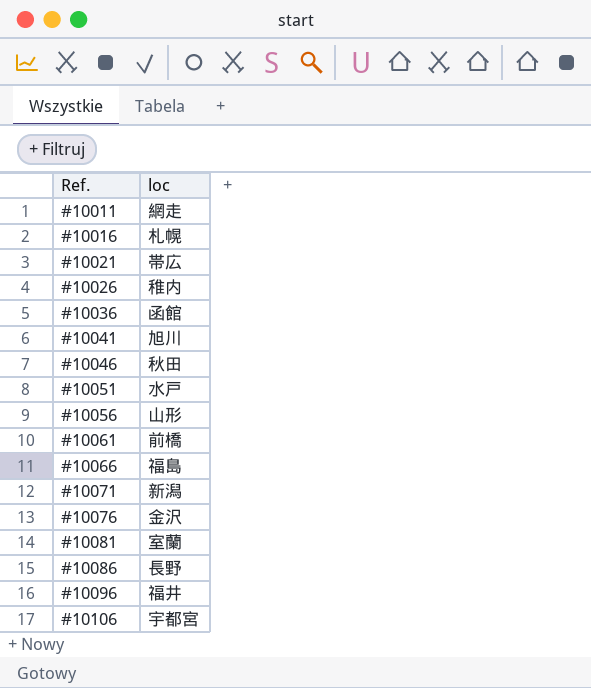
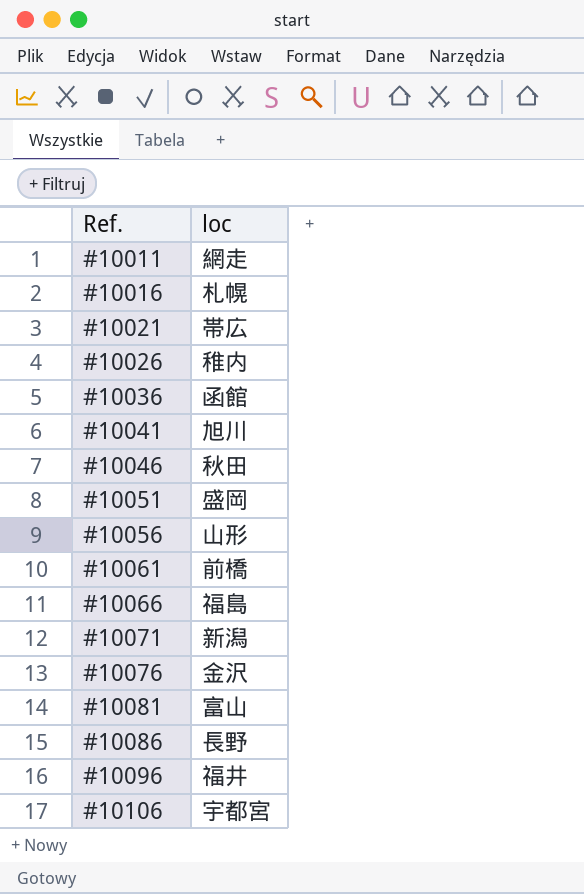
#10051 | loc: 水戸 -> 盛岡
#10081 | loc: 室蘭 -> 富山

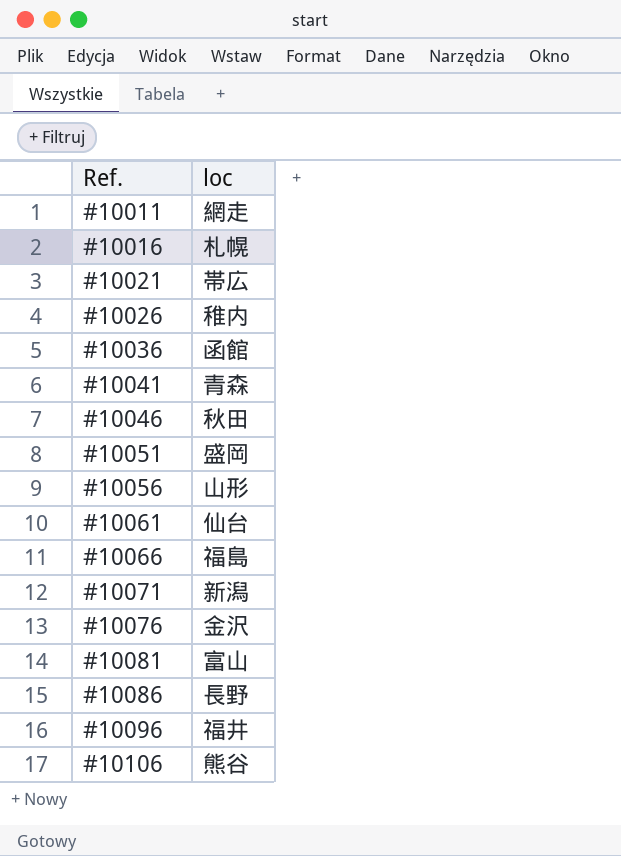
#10041 | loc: 旭川 -> 青森
#10061 | loc: 前橋 -> 仙台
#10106 | loc: 宇都宮 -> 熊谷

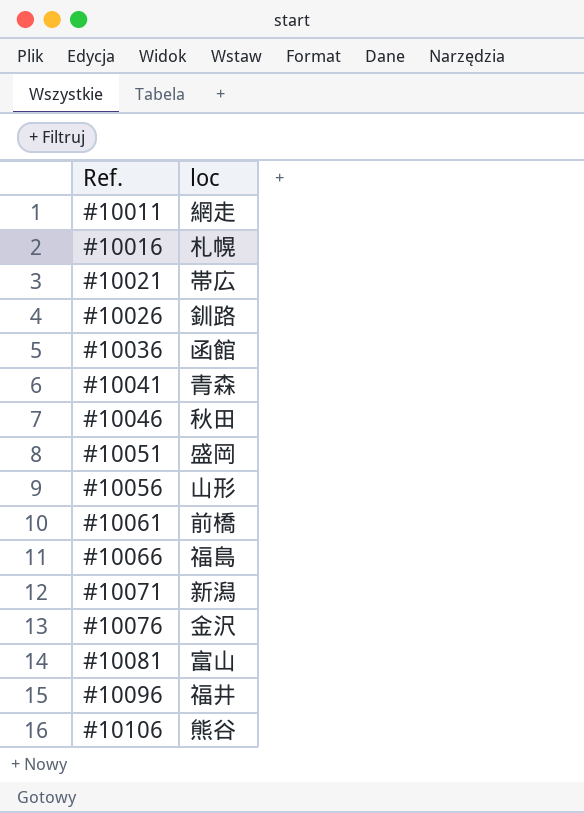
row #10086: 長野 -> none
#10026 | loc: 稚内 -> 釧路
#10061 | loc: 仙台 -> 前橋

